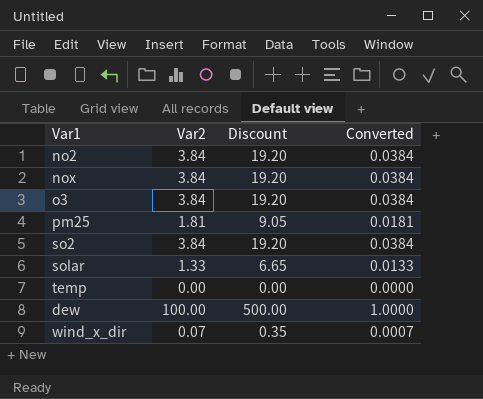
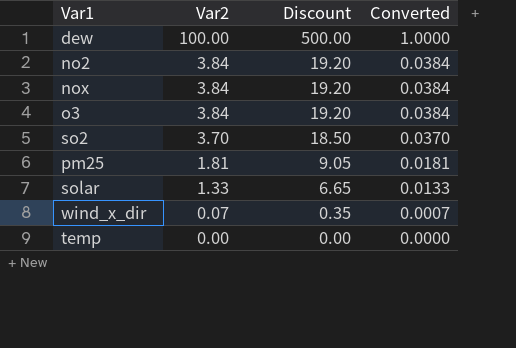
row order: none -> Var2 descending
so2 | Var2: 3.84 -> 3.70
so2 | Discount: 19.20 -> 18.50
so2 | Converted: 0.0384 -> 0.0370

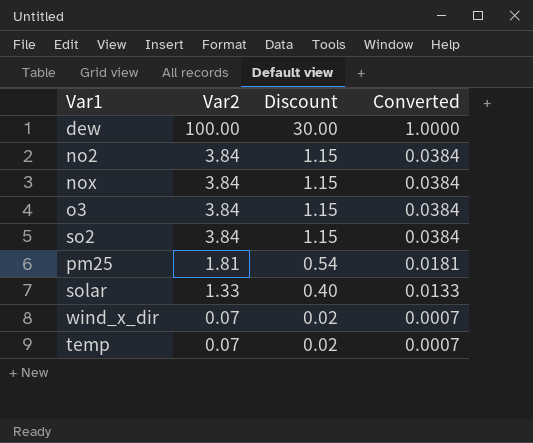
column Discount | formula: [Var2] * 5 -> [Var2] * 0.3
so2 | Var2: 3.70 -> 3.84
so2 | Converted: 0.0370 -> 0.0384
temp | Var2: 0.00 -> 0.07
temp | Converted: 0.0000 -> 0.0007

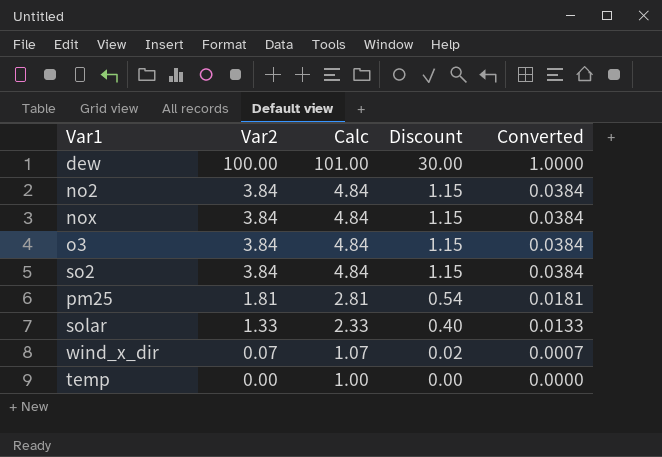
column Calc | formula: none -> [Var2] + 1
temp | Var2: 0.07 -> 0.00
temp | Discount: 0.02 -> 0.00
temp | Converted: 0.0007 -> 0.0000

